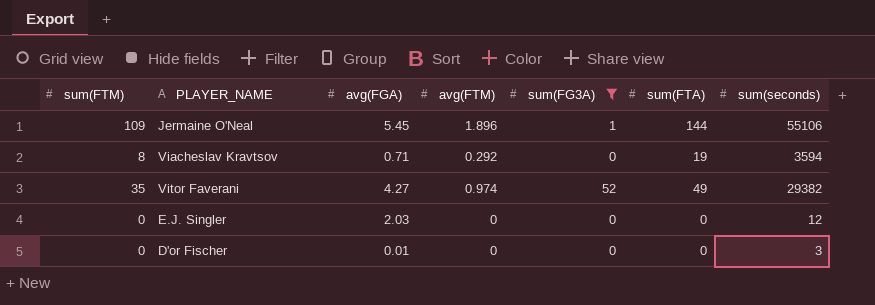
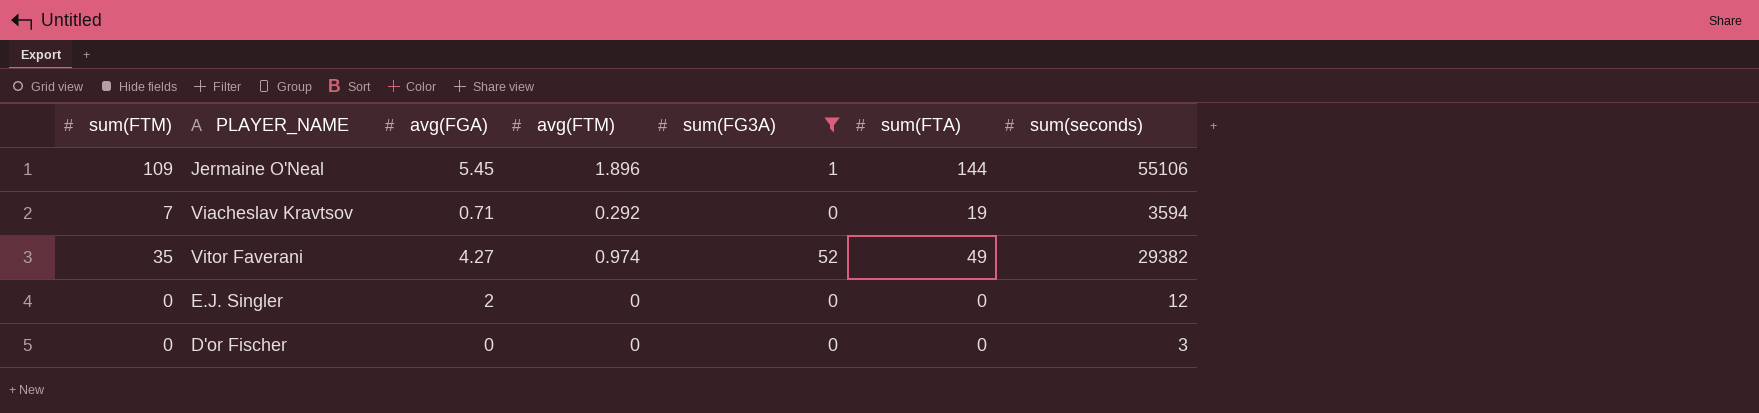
Viacheslav Kravtsov | sum(FTM): 8 -> 7
E.J. Singler | avg(FGA): 2.03 -> 2
D'or Fischer | avg(FGA): 0.01 -> 0

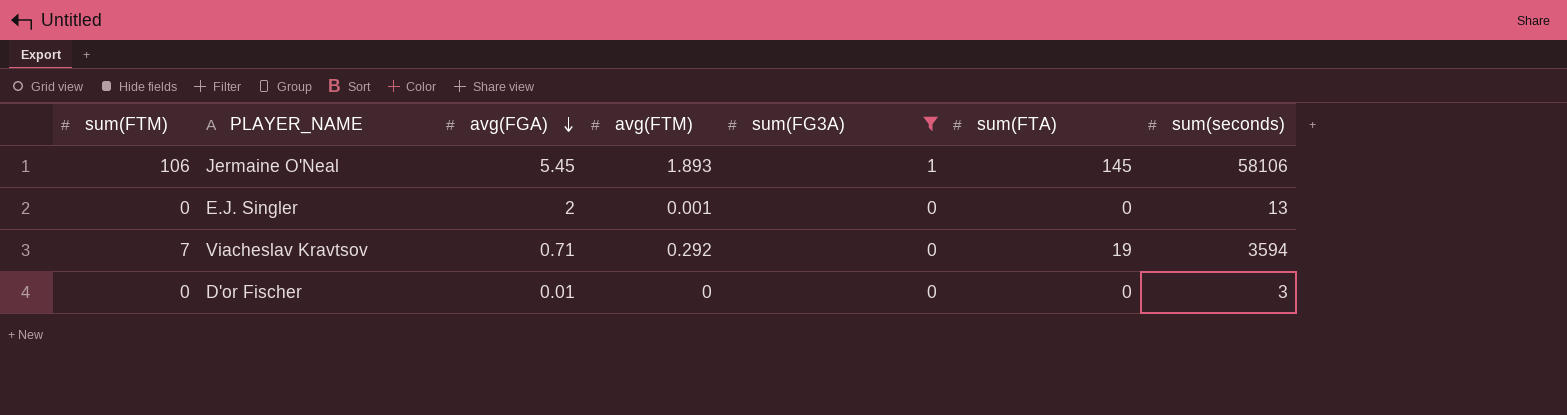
row order: none -> avg(FGA) descending
row Vitor Faverani: 35 | 4.27 | 0.974 | 52 | 49 | 29382 -> none
Jermaine O'Neal | sum(FTM): 109 -> 106
Jermaine O'Neal | avg(FTM): 1.896 -> 1.893
Jermaine O'Neal | sum(FTA): 144 -> 145
Jermaine O'Neal | sum(seconds): 55106 -> 58106
E.J. Singler | avg(FTM): 0 -> 0.001
E.J. Singler | sum(seconds): 12 -> 13
D'or Fischer | avg(FGA): 0 -> 0.01

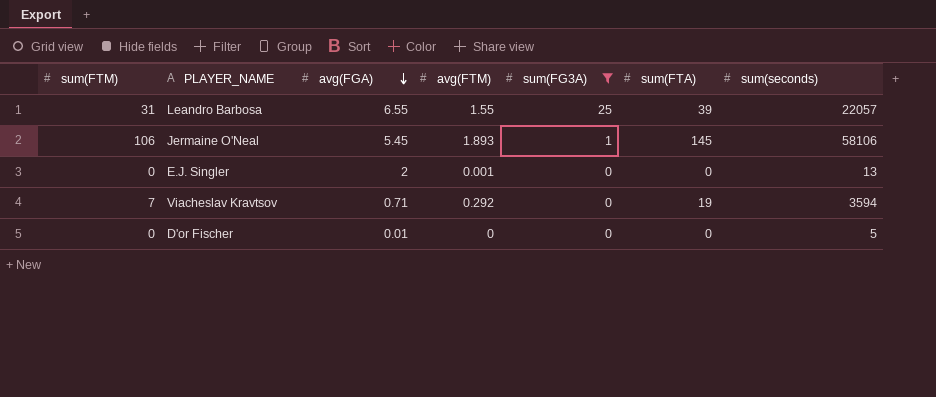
row Leandro Barbosa: none -> 31 | 6.55 | 1.55 | 25 | 39 | 22057
D'or Fischer | sum(seconds): 3 -> 5

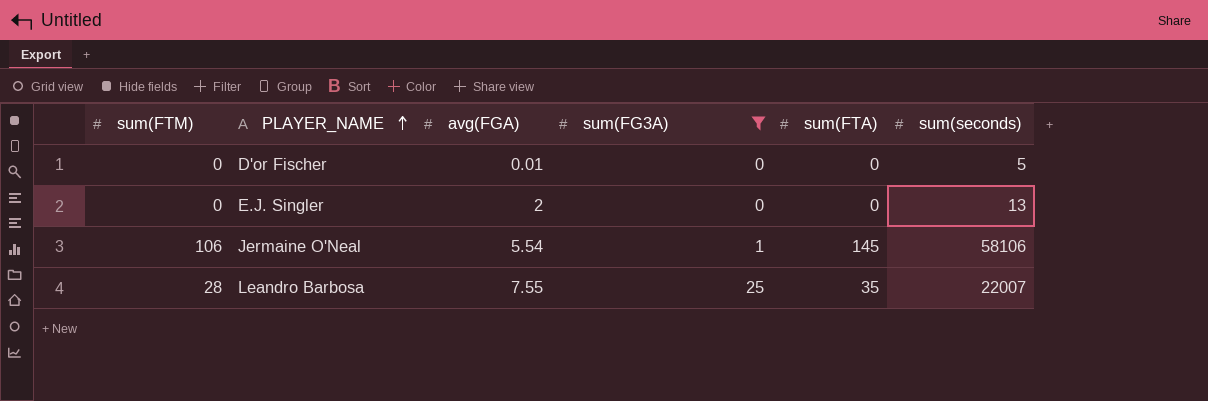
row order: avg(FGA) descending -> PLAYER_NAME ascending
column avg(FTM) | position: 4 -> none
row Viacheslav Kravtsov: 7 | 0.71 | 0.292 | 0 | 19 | 3594 -> none
Jermaine O'Neal | avg(FGA): 5.45 -> 5.54
Leandro Barbosa | sum(FTM): 31 -> 28
Leandro Barbosa | avg(FGA): 6.55 -> 7.55
Leandro Barbosa | sum(FTA): 39 -> 35
Leandro Barbosa | sum(seconds): 22057 -> 22007

